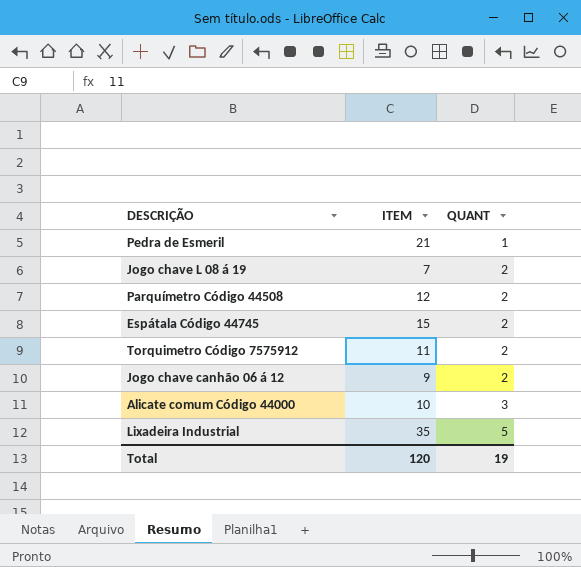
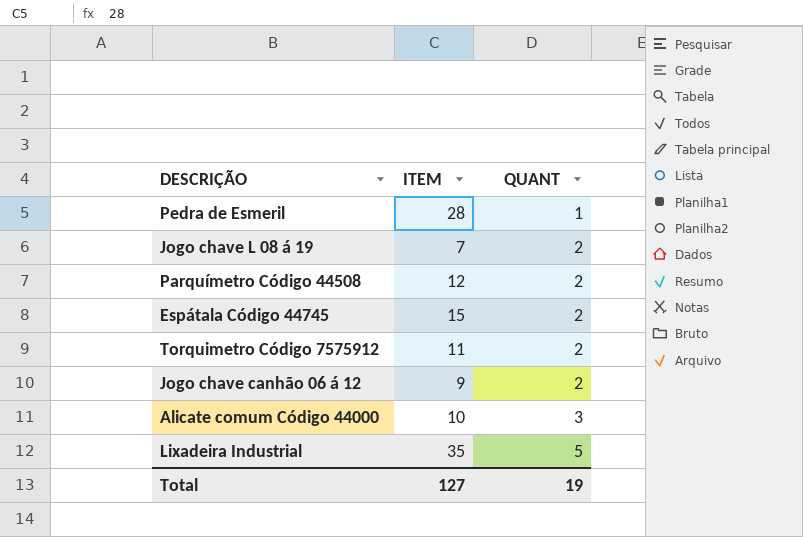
Pedra de Esmeril | ITEM: 21 -> 28
Total | ITEM: 120 -> 127

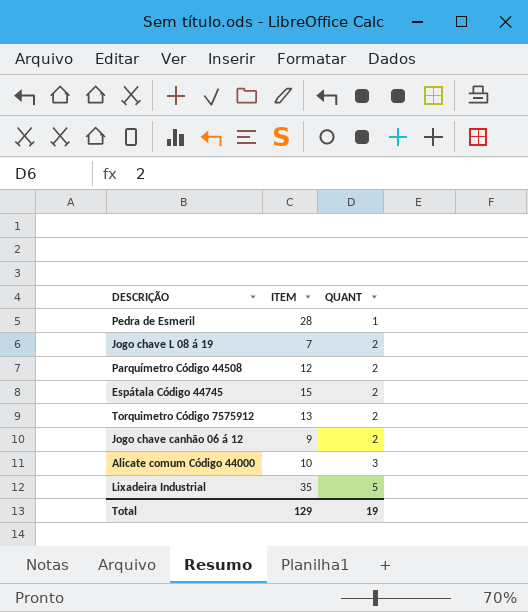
Torquimetro Código 7575912 | ITEM: 11 -> 13
Total | ITEM: 127 -> 129

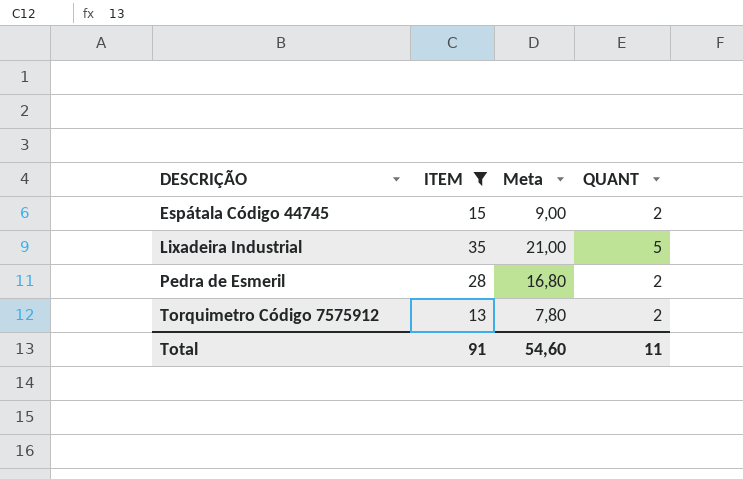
filter: none -> ITEM >= 13
row order: QUANT ascending -> DESCRIÇÃO ascending
column Meta | formula: none -> [ITEM] * 0,6
Pedra de Esmeril | QUANT: 1 -> 2
Total | ITEM: 129 -> 91
Total | QUANT: 19 -> 11

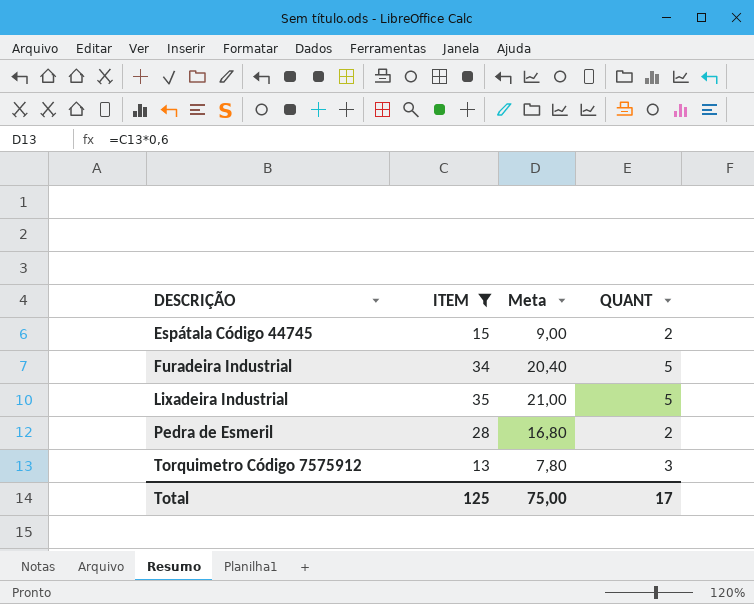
row Furadeira Industrial: none -> 34 | 20,40 | 5
Torquimetro Código 7575912 | QUANT: 2 -> 3
Total | ITEM: 91 -> 125
Total | Meta: 54,60 -> 75,00
Total | QUANT: 11 -> 17

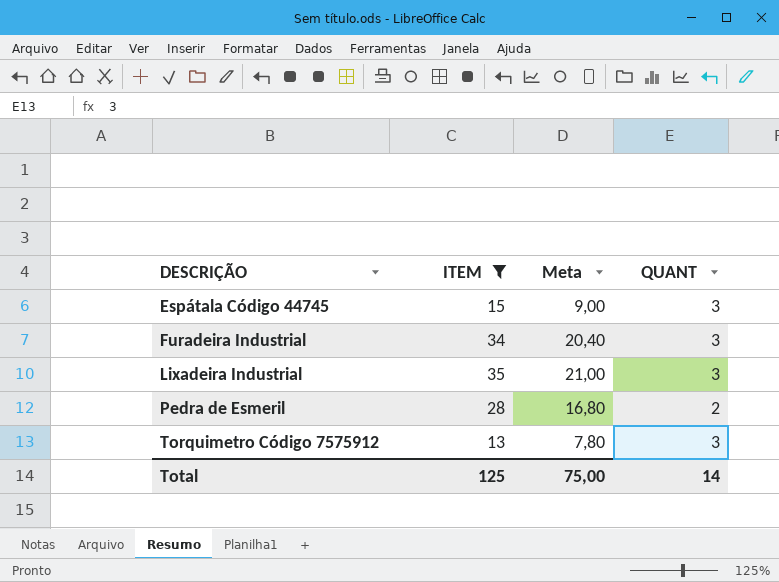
Espátala Código 44745 | QUANT: 2 -> 3
Furadeira Industrial | QUANT: 5 -> 3
Lixadeira Industrial | QUANT: 5 -> 3
Total | QUANT: 17 -> 14

